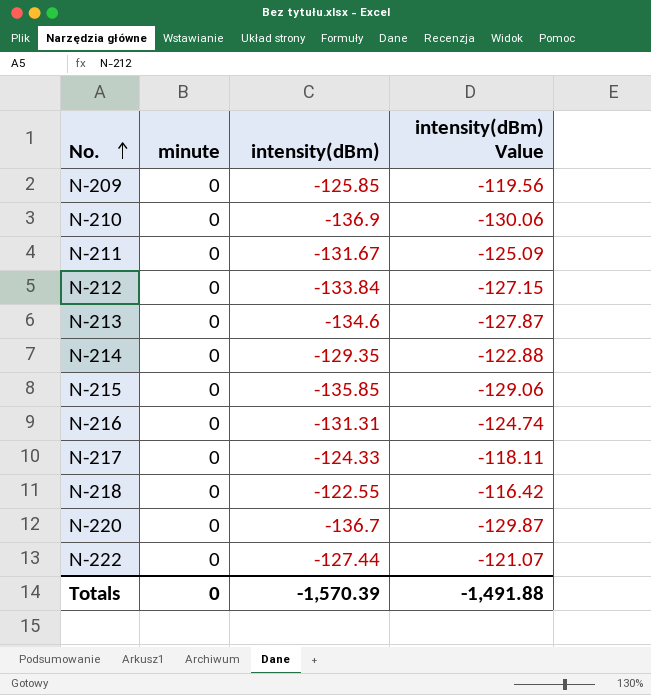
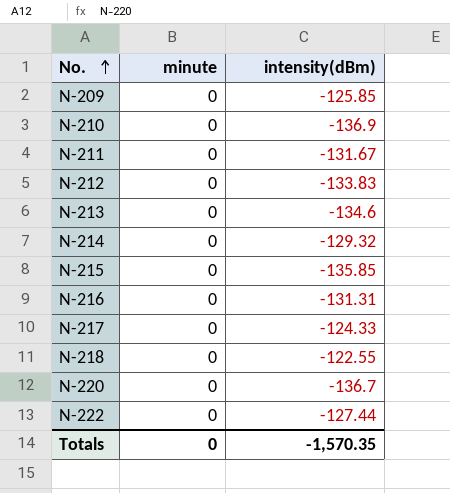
column intensity(dBm) Value | formula: [intensity(dBm)] * 0.95 -> none
N-212 | intensity(dBm): -133.84 -> -133.83
N-214 | intensity(dBm): -129.35 -> -129.32
Totals | intensity(dBm): -1,570.39 -> -1,570.35

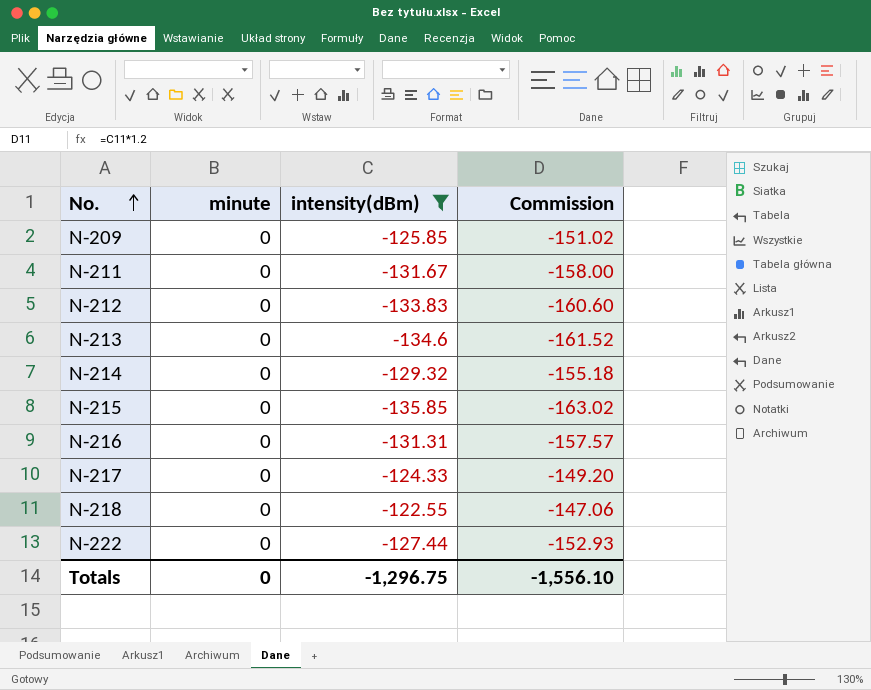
filter: none -> intensity(dBm) >= -135.85
column Commission | formula: none -> [intensity(dBm)] * 1.2
Totals | intensity(dBm): -1,570.35 -> -1,296.75

